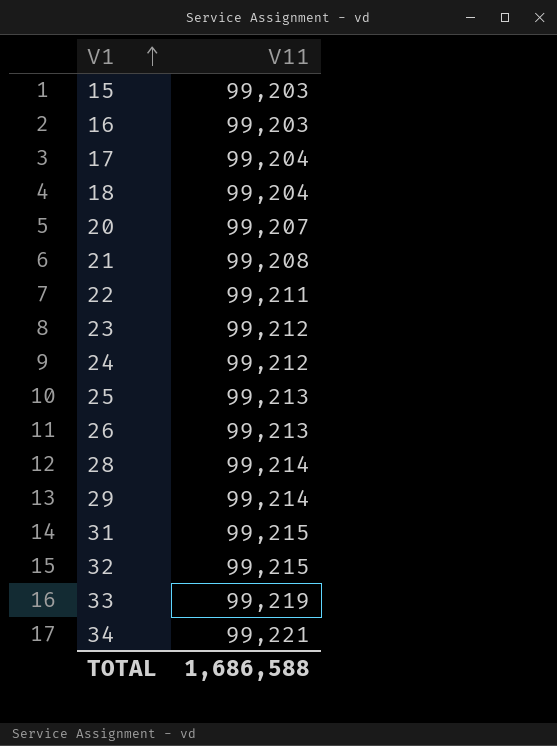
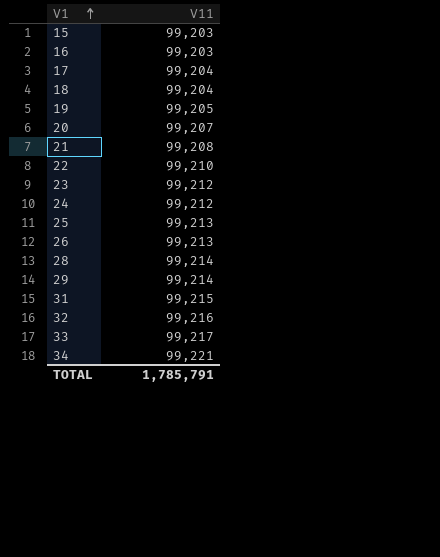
row 19: none -> 99,205
22 | V11: 99,211 -> 99,210
32 | V11: 99,215 -> 99,216
33 | V11: 99,219 -> 99,217
TOTAL | V11: 1,686,588 -> 1,785,791

